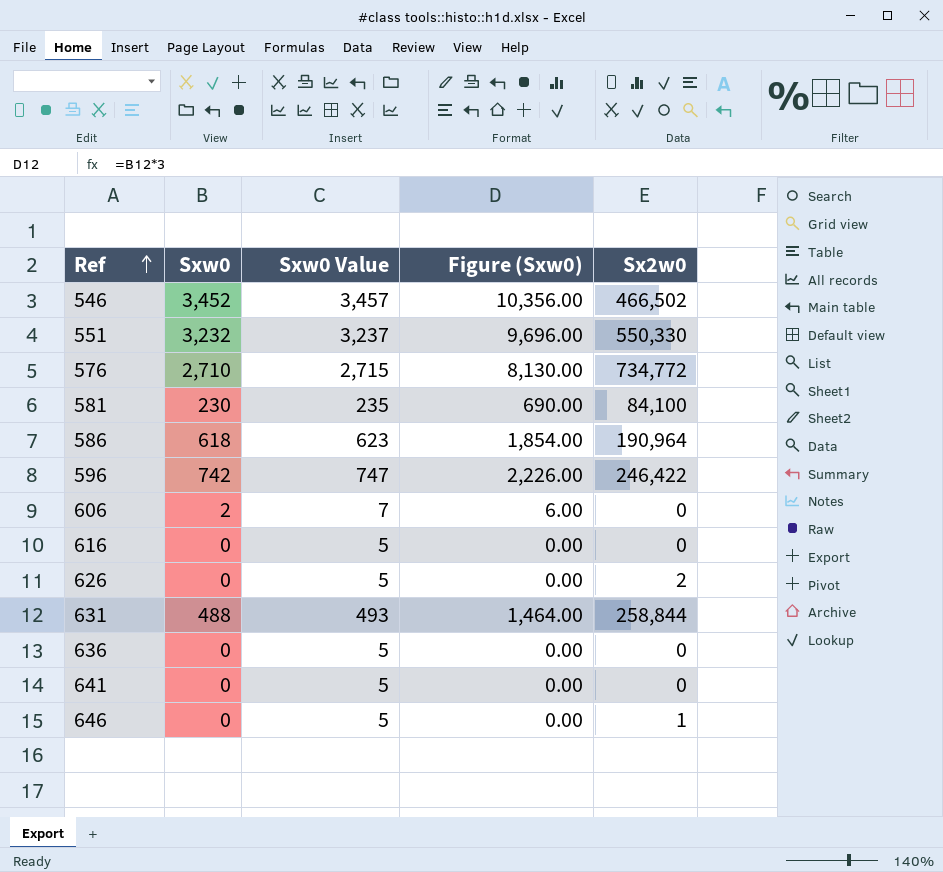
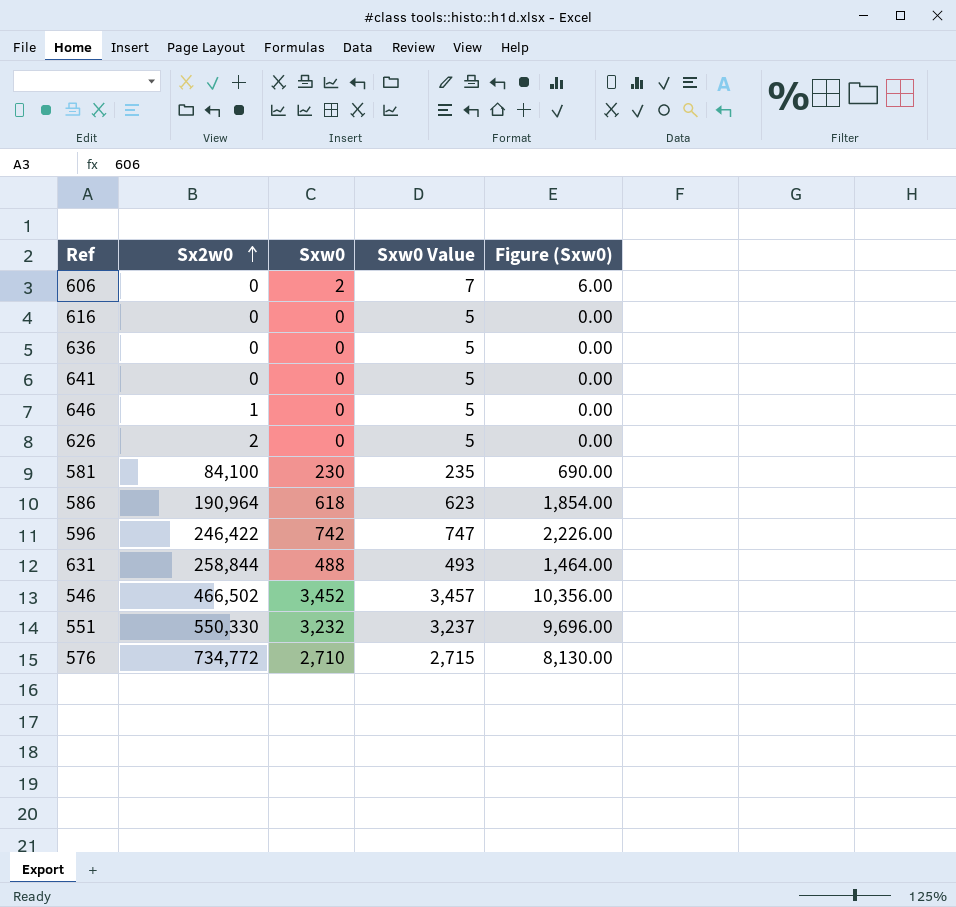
row order: Ref ascending -> Sx2w0 ascending
column Sx2w0 | position: 5 -> 2

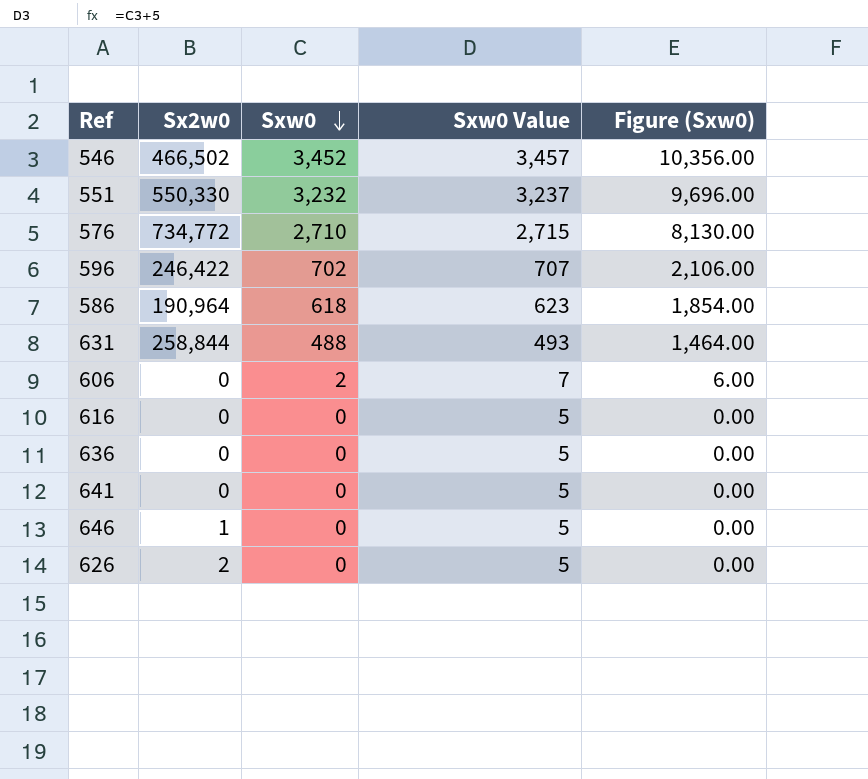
row order: Sx2w0 ascending -> Sxw0 descending
row 581: 84,100 | 230 | 235 | 690.00 -> none
596 | Sxw0: 742 -> 702
596 | Sxw0 Value: 747 -> 707
596 | Figure (Sxw0): 2,226.00 -> 2,106.00

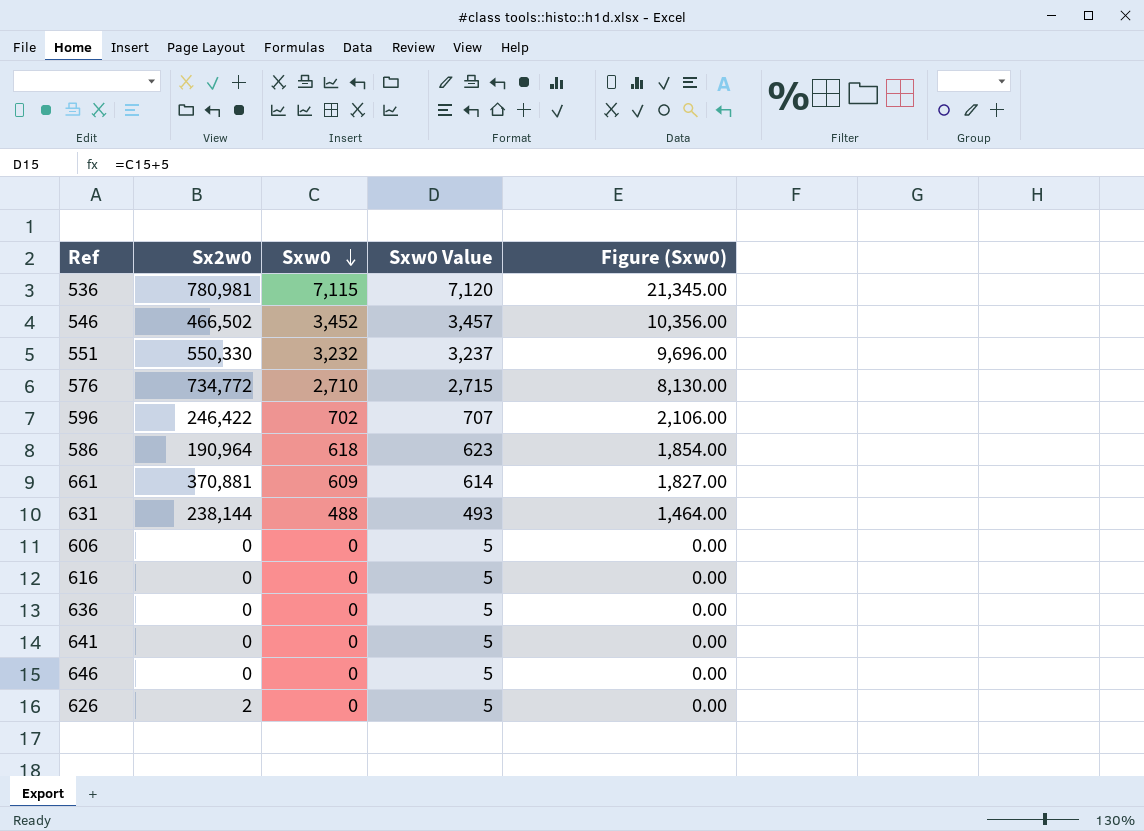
row 536: none -> 780,981 | 7,115 | 7,120 | 21,345.00
row 661: none -> 370,881 | 609 | 614 | 1,827.00
631 | Sx2w0: 258,844 -> 238,144
606 | Sxw0: 2 -> 0
606 | Sxw0 Value: 7 -> 5
606 | Figure (Sxw0): 6.00 -> 0.00
646 | Sx2w0: 1 -> 0

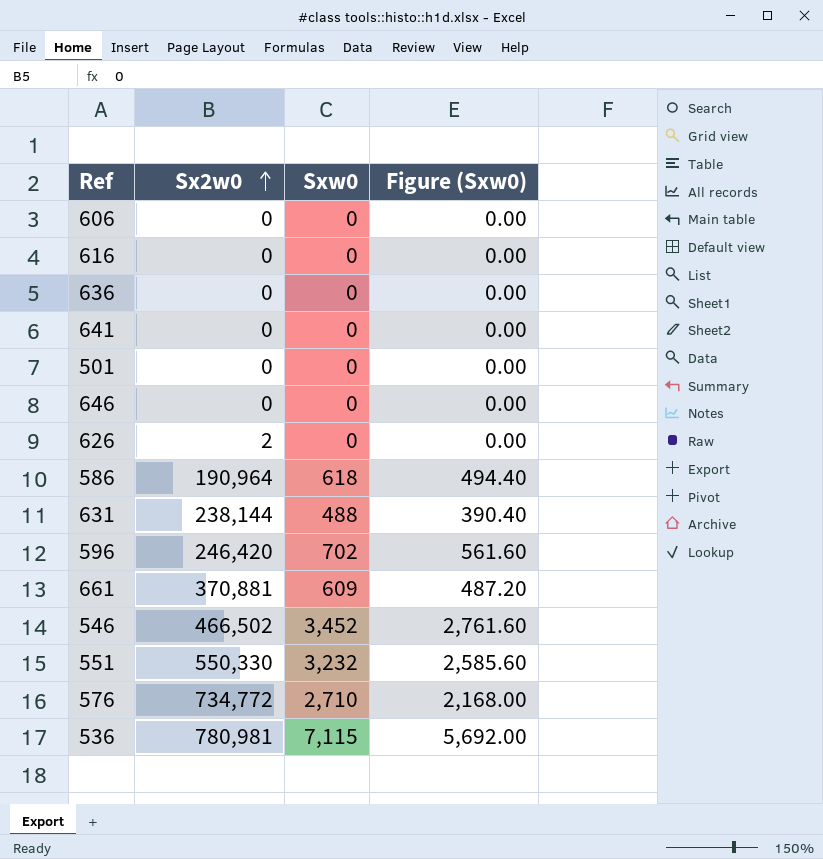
row order: Sxw0 descending -> Sx2w0 ascending
column Sxw0 Value | formula: [Sxw0] + 5 -> none
column Figure (Sxw0) | formula: [Sxw0] * 3 -> [Sxw0] * 0.8
row 501: none -> 0 | 0 | 0.00
596 | Sx2w0: 246,422 -> 246,420

